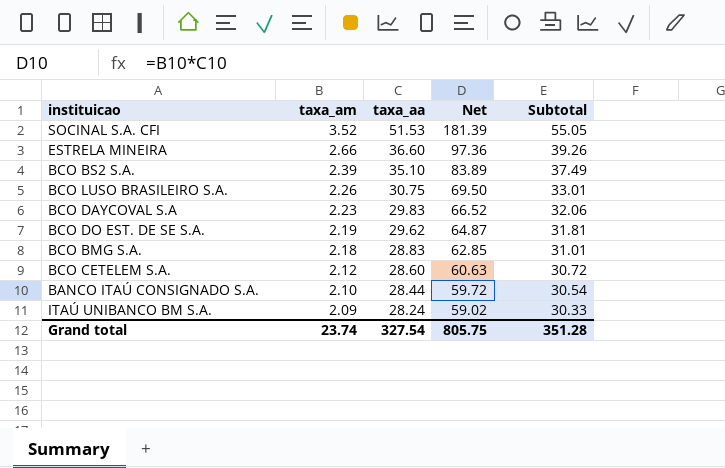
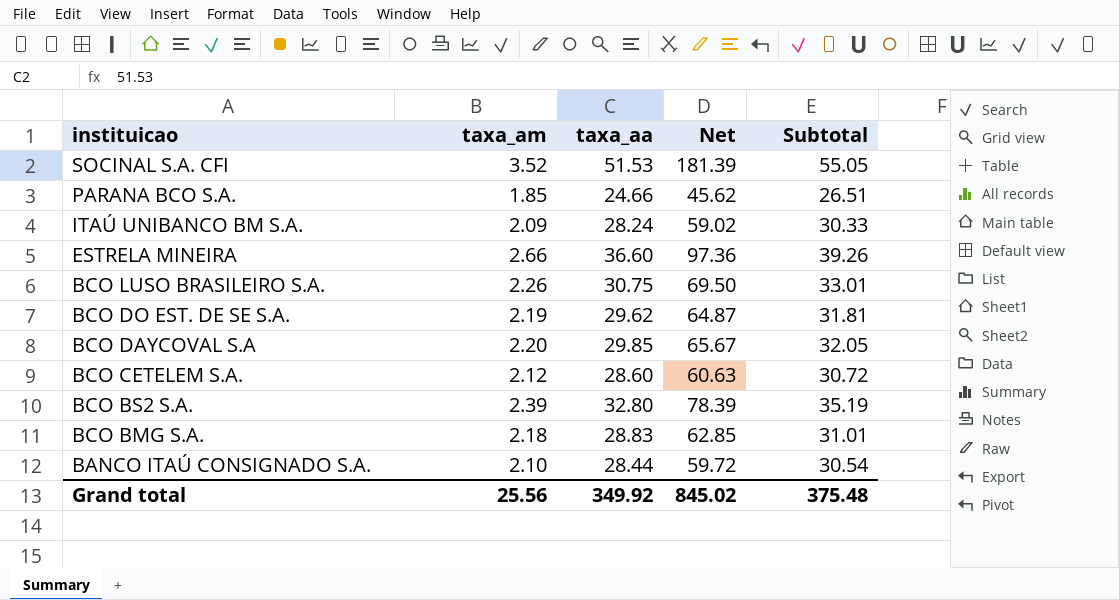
row order: taxa_am descending -> instituicao descending
row PARANA BCO S.A.: none -> 1.85 | 24.66 | 45.62 | 26.51
BCO DAYCOVAL S.A | taxa_am: 2.23 -> 2.20
BCO DAYCOVAL S.A | taxa_aa: 29.83 -> 29.85
BCO DAYCOVAL S.A | Net: 66.52 -> 65.67
BCO DAYCOVAL S.A | Subtotal: 32.06 -> 32.05
BCO BS2 S.A. | taxa_aa: 35.10 -> 32.80
BCO BS2 S.A. | Net: 83.89 -> 78.39
BCO BS2 S.A. | Subtotal: 37.49 -> 35.19
Grand total | taxa_am: 23.74 -> 25.56
Grand total | taxa_aa: 327.54 -> 349.92
Grand total | Net: 805.75 -> 845.02
Grand total | Subtotal: 351.28 -> 375.48

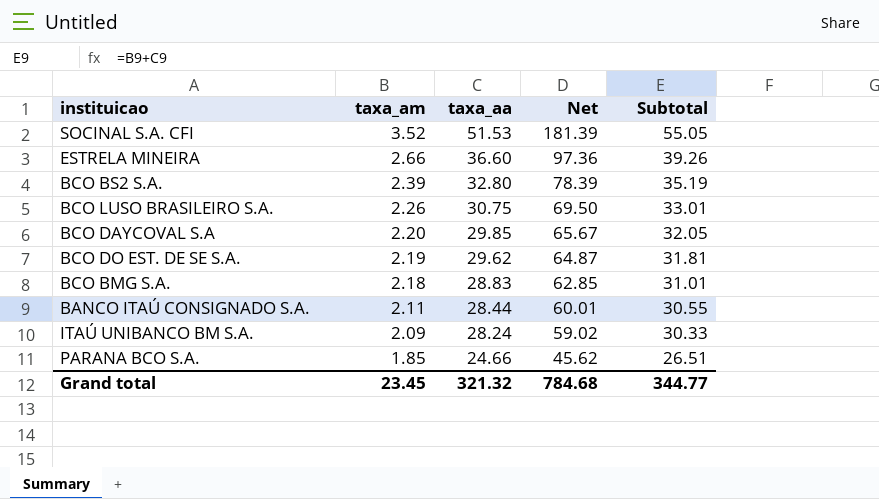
row order: instituicao descending -> taxa_am descending
row BCO CETELEM S.A.: 2.12 | 28.60 | 60.63 | 30.72 -> none
BANCO ITAÚ CONSIGNADO S.A. | taxa_am: 2.10 -> 2.11
BANCO ITAÚ CONSIGNADO S.A. | Net: 59.72 -> 60.01
BANCO ITAÚ CONSIGNADO S.A. | Subtotal: 30.54 -> 30.55
Grand total | taxa_am: 25.56 -> 23.45
Grand total | taxa_aa: 349.92 -> 321.32
Grand total | Net: 845.02 -> 784.68
Grand total | Subtotal: 375.48 -> 344.77

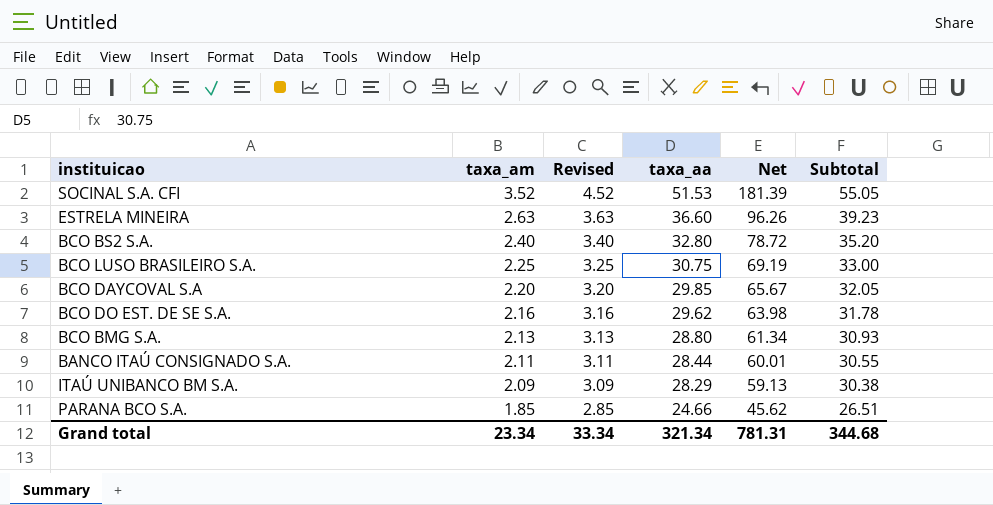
column Revised | formula: none -> [taxa_am] + 1
ESTRELA MINEIRA | taxa_am: 2.66 -> 2.63
ESTRELA MINEIRA | Net: 97.36 -> 96.26
ESTRELA MINEIRA | Subtotal: 39.26 -> 39.23
BCO BS2 S.A. | taxa_am: 2.39 -> 2.40
BCO BS2 S.A. | Net: 78.39 -> 78.72
BCO BS2 S.A. | Subtotal: 35.19 -> 35.20
BCO LUSO BRASILEIRO S.A. | taxa_am: 2.26 -> 2.25
BCO LUSO BRASILEIRO S.A. | Net: 69.50 -> 69.19
BCO LUSO BRASILEIRO S.A. | Subtotal: 33.01 -> 33.00
BCO DO EST. DE SE S.A. | taxa_am: 2.19 -> 2.16
BCO DO EST. DE SE S.A. | Net: 64.87 -> 63.98
BCO DO EST. DE SE S.A. | Subtotal: 31.81 -> 31.78
BCO BMG S.A. | taxa_am: 2.18 -> 2.13
BCO BMG S.A. | taxa_aa: 28.83 -> 28.80
BCO BMG S.A. | Net: 62.85 -> 61.34
BCO BMG S.A. | Subtotal: 31.01 -> 30.93
ITAÚ UNIBANCO BM S.A. | taxa_aa: 28.24 -> 28.29
ITAÚ UNIBANCO BM S.A. | Net: 59.02 -> 59.13
ITAÚ UNIBANCO BM S.A. | Subtotal: 30.33 -> 30.38
Grand total | taxa_am: 23.45 -> 23.34
Grand total | taxa_aa: 321.32 -> 321.34
Grand total | Net: 784.68 -> 781.31
Grand total | Subtotal: 344.77 -> 344.68

